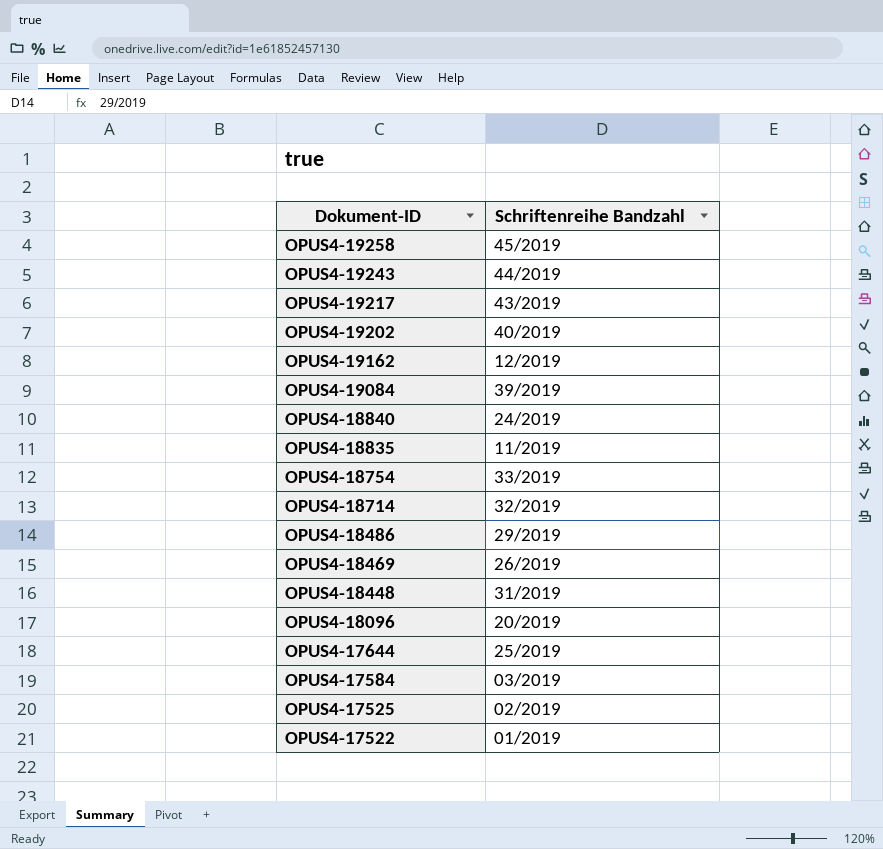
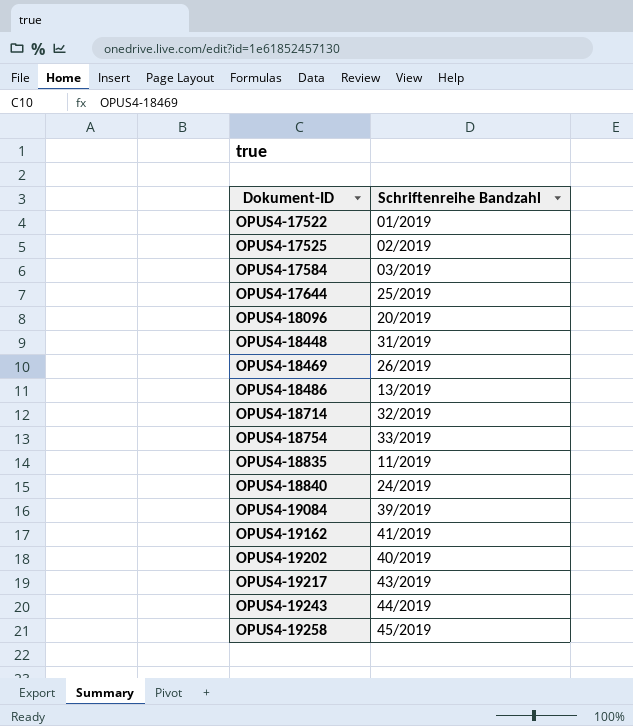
row order: Dokument-ID descending -> Dokument-ID ascending
OPUS4-18486 | Schriftenreihe Bandzahl: 29/2019 -> 13/2019
OPUS4-19162 | Schriftenreihe Bandzahl: 12/2019 -> 41/2019

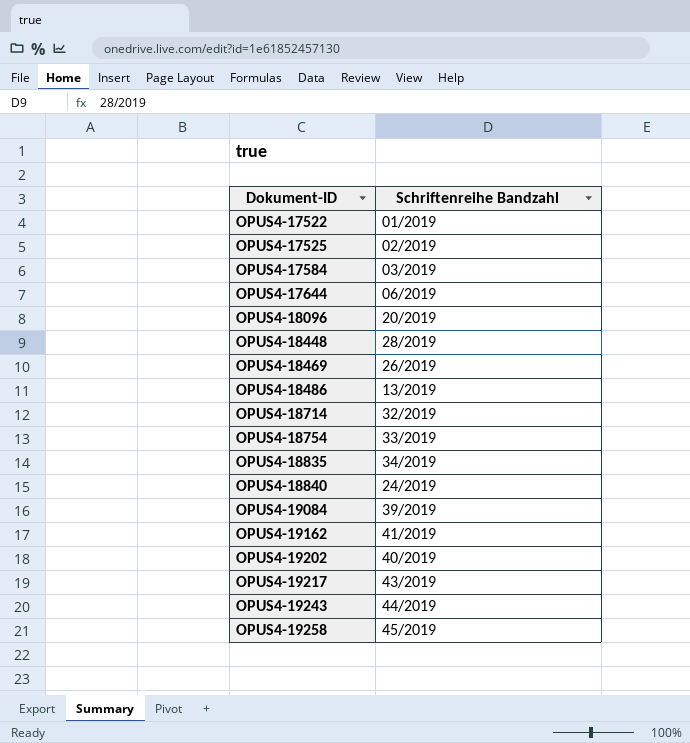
OPUS4-17644 | Schriftenreihe Bandzahl: 25/2019 -> 06/2019
OPUS4-18448 | Schriftenreihe Bandzahl: 31/2019 -> 28/2019
OPUS4-18835 | Schriftenreihe Bandzahl: 11/2019 -> 34/2019

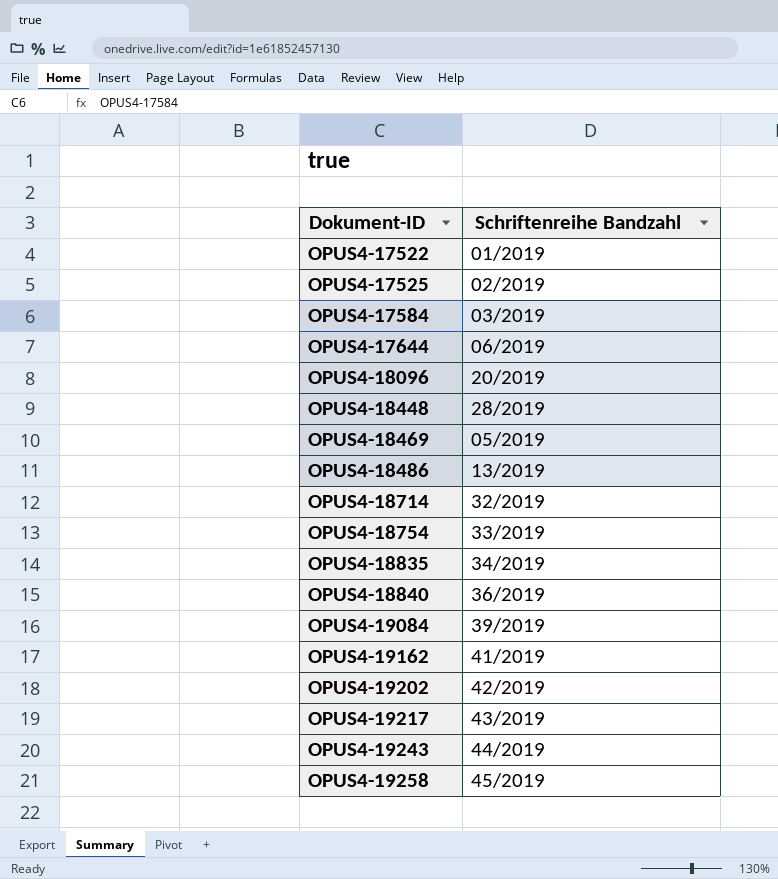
OPUS4-18469 | Schriftenreihe Bandzahl: 26/2019 -> 05/2019
OPUS4-18840 | Schriftenreihe Bandzahl: 24/2019 -> 36/2019
OPUS4-19202 | Schriftenreihe Bandzahl: 40/2019 -> 42/2019

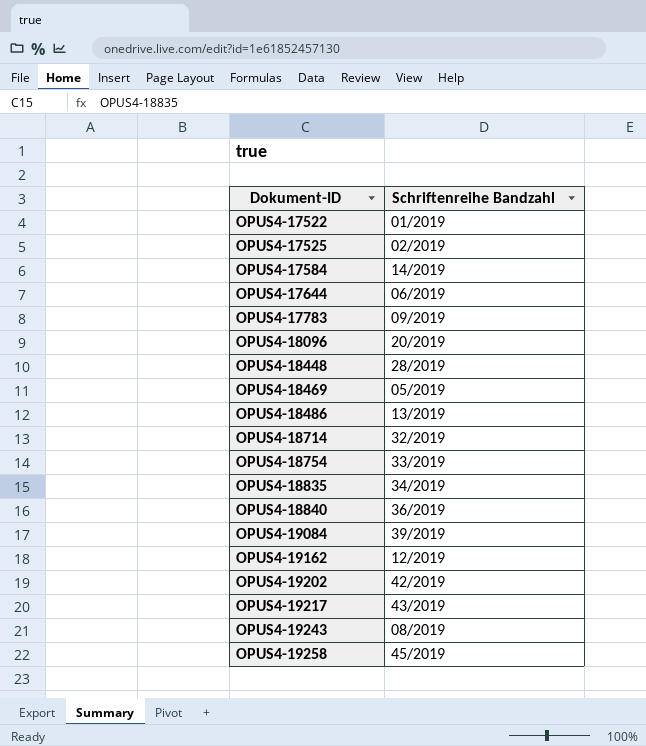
OPUS4-17584 | Schriftenreihe Bandzahl: 03/2019 -> 14/2019
row OPUS4-17783: none -> 09/2019
OPUS4-19162 | Schriftenreihe Bandzahl: 41/2019 -> 12/2019
OPUS4-19243 | Schriftenreihe Bandzahl: 44/2019 -> 08/2019

